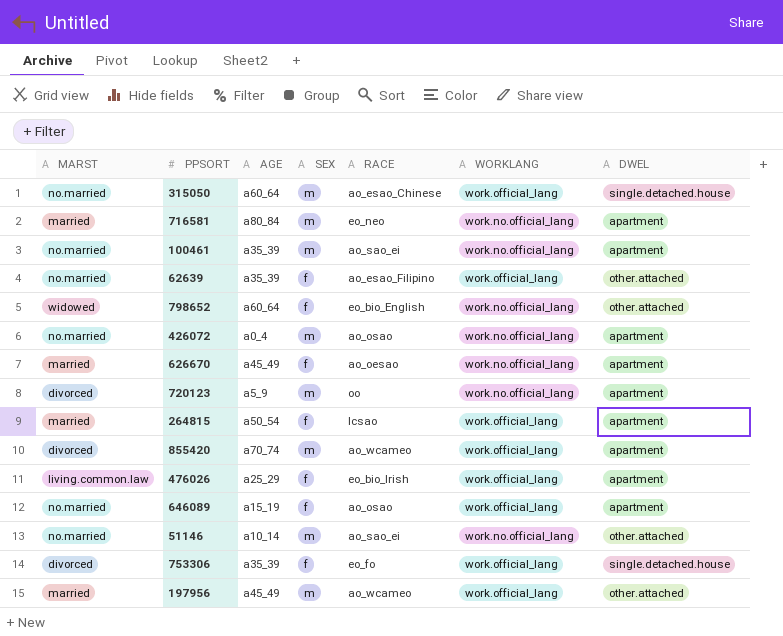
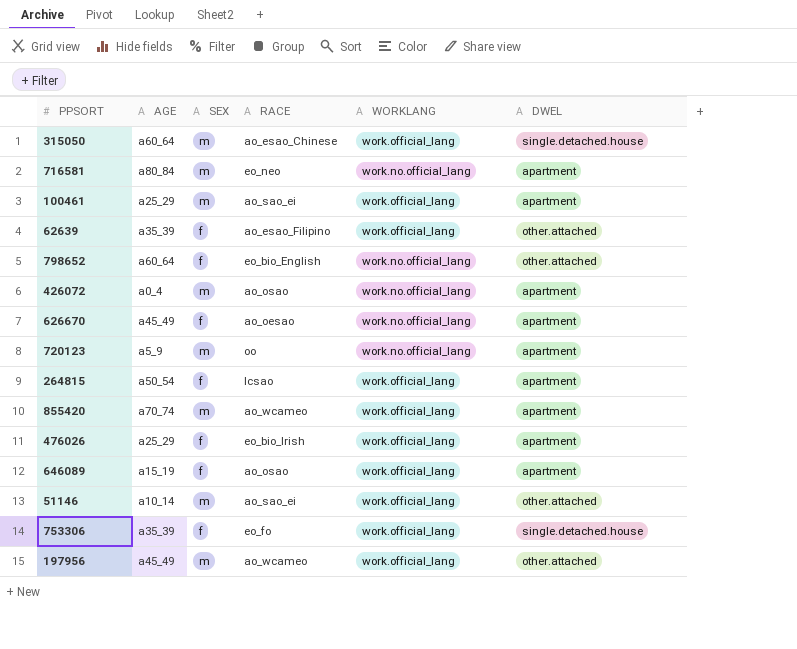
column MARST | position: 1 -> none
100461 | AGE: a35_39 -> a25_29
100461 | WORKLANG: work.no.official_lang -> work.official_lang
51146 | WORKLANG: work.no.official_lang -> work.official_lang

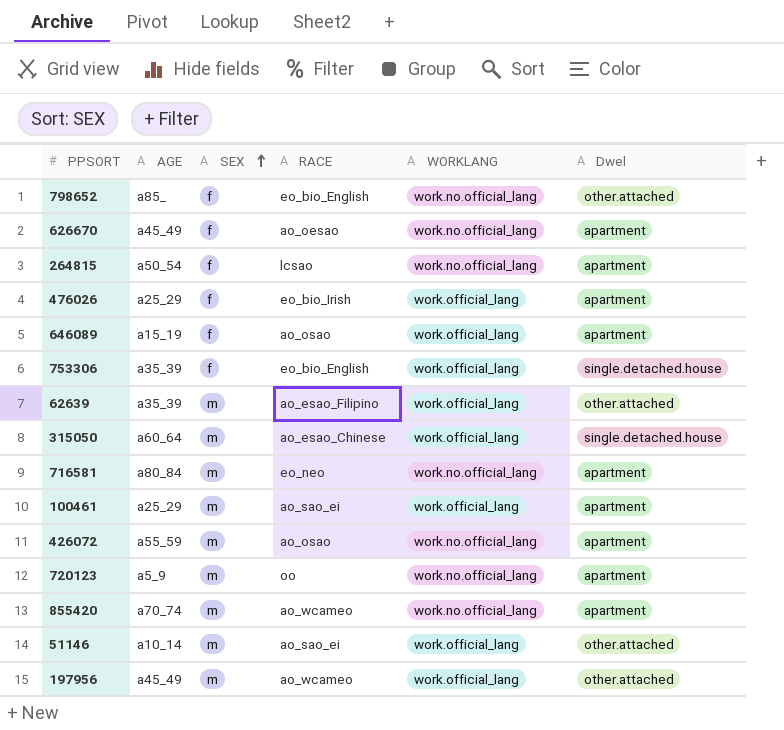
row order: none -> SEX ascending
column name: DWEL -> Dwel
798652 | AGE: a60_64 -> a85_
264815 | WORKLANG: work.official_lang -> work.no.official_lang
753306 | RACE: eo_fo -> eo_bio_English
62639 | SEX: f -> m
426072 | AGE: a0_4 -> a55_59
855420 | WORKLANG: work.official_lang -> work.no.official_lang

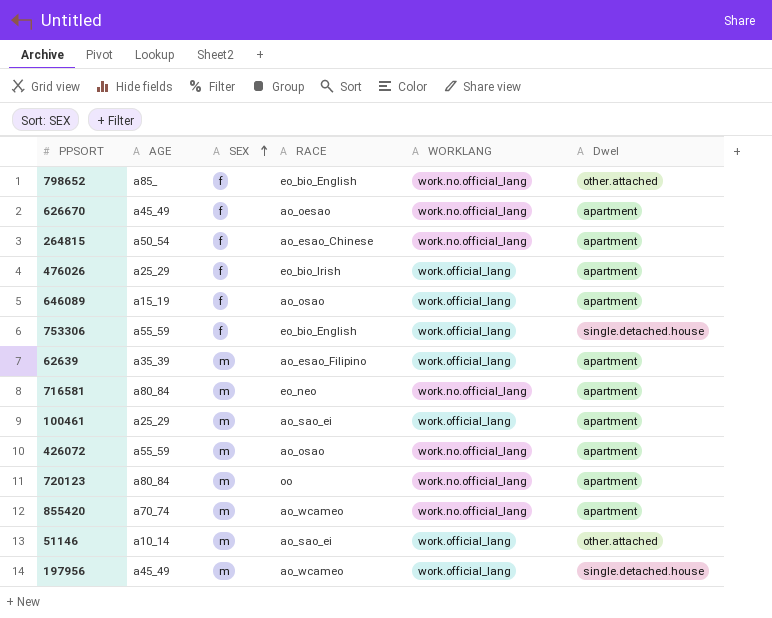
row 315050: a60_64 | m | ao_esao_Chinese | work.official_lang | single.detached.house -> none
264815 | RACE: lcsao -> ao_esao_Chinese
753306 | AGE: a35_39 -> a55_59
62639 | Dwel: other.attached -> apartment
720123 | AGE: a5_9 -> a80_84
197956 | Dwel: other.attached -> single.detached.house

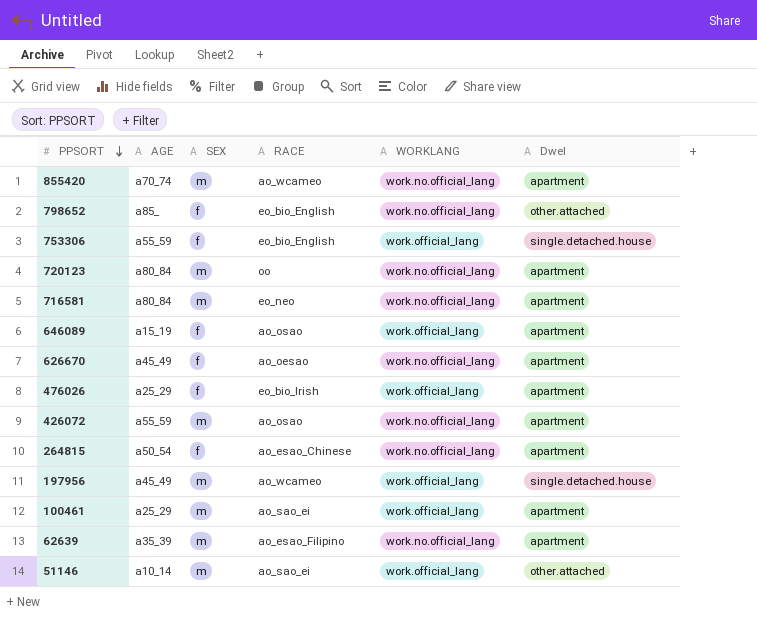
row order: SEX ascending -> PPSORT descending
62639 | WORKLANG: work.official_lang -> work.no.official_lang

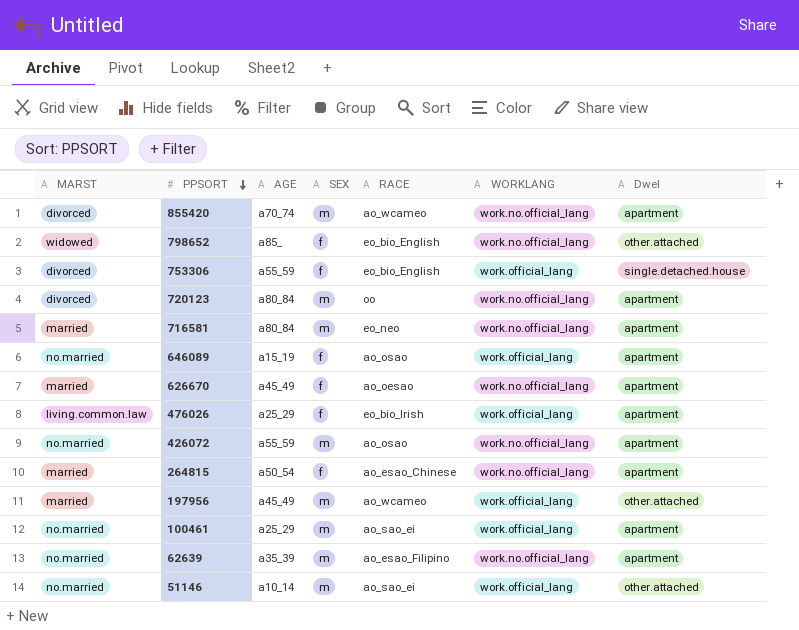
column MARST | position: none -> 1
197956 | Dwel: single.detached.house -> other.attached

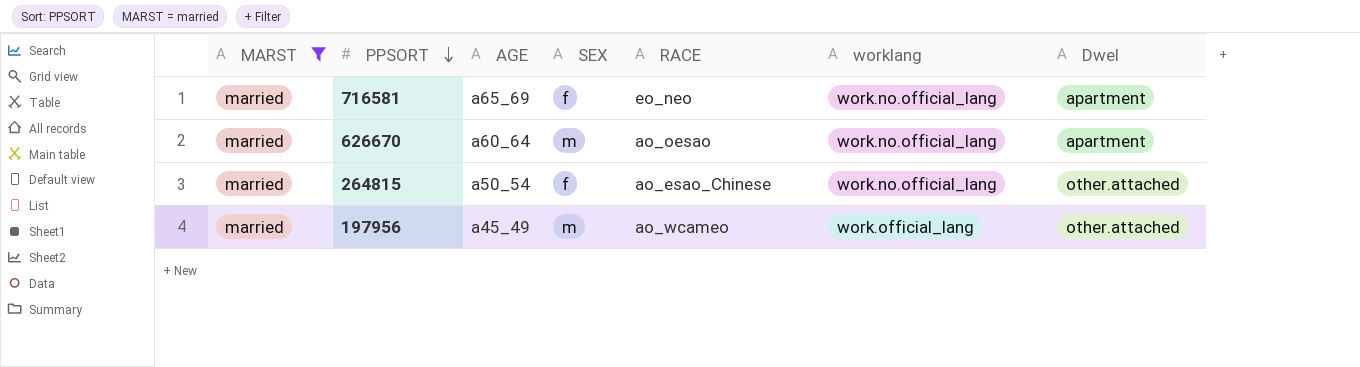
filter: none -> MARST = married
column name: WORKLANG -> worklang
716581 | AGE: a80_84 -> a65_69
716581 | SEX: m -> f
626670 | AGE: a45_49 -> a60_64
626670 | SEX: f -> m
264815 | Dwel: apartment -> other.attached

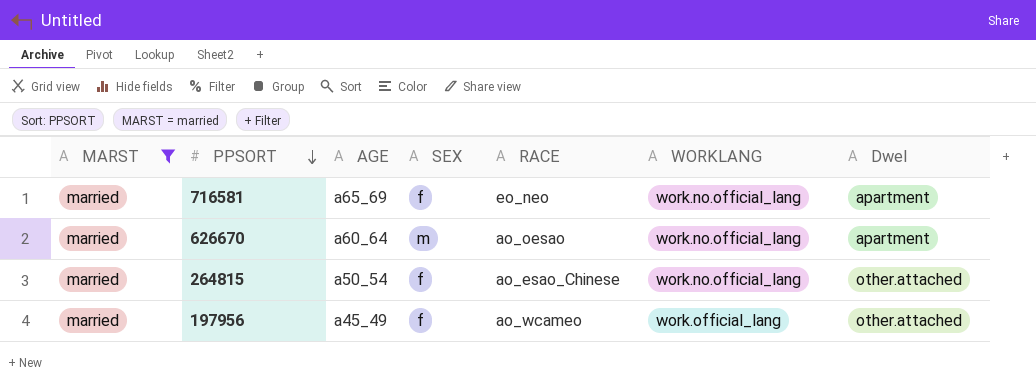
column name: worklang -> WORKLANG
197956 | SEX: m -> f

